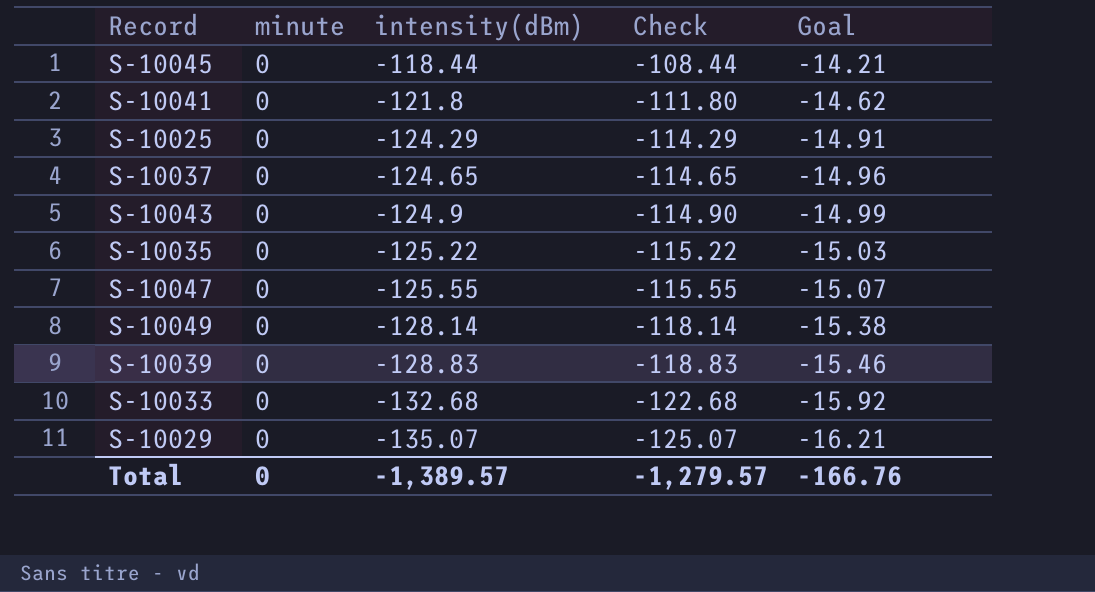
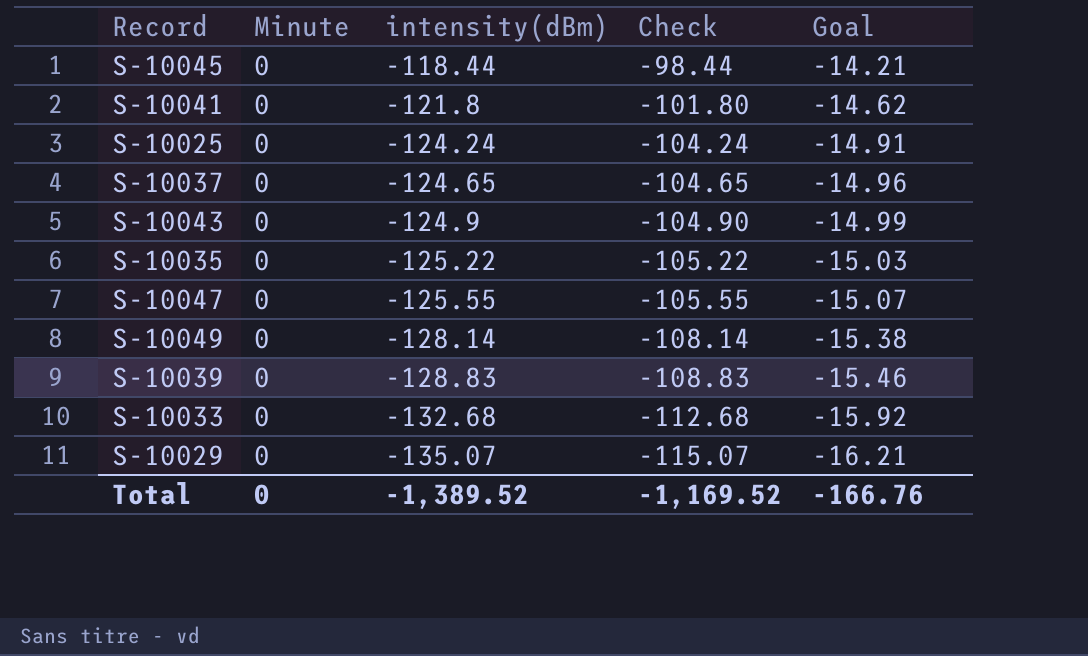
column name: minute -> Minute
column Check | formula: [intensity(dBm)] + 10 -> [intensity(dBm)] + 20
S-10025 | intensity(dBm): -124.29 -> -124.24
Total | intensity(dBm): -1,389.57 -> -1,389.52
Total | Check: -1,279.57 -> -1,169.52

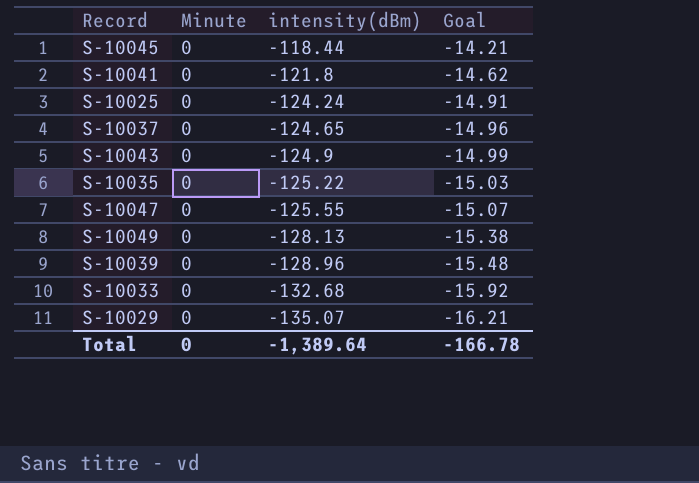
column Check | formula: [intensity(dBm)] + 20 -> none
S-10049 | intensity(dBm): -128.14 -> -128.13
S-10039 | intensity(dBm): -128.83 -> -128.96
S-10039 | Goal: -15.46 -> -15.48
Total | intensity(dBm): -1,389.52 -> -1,389.64
Total | Goal: -166.76 -> -166.78

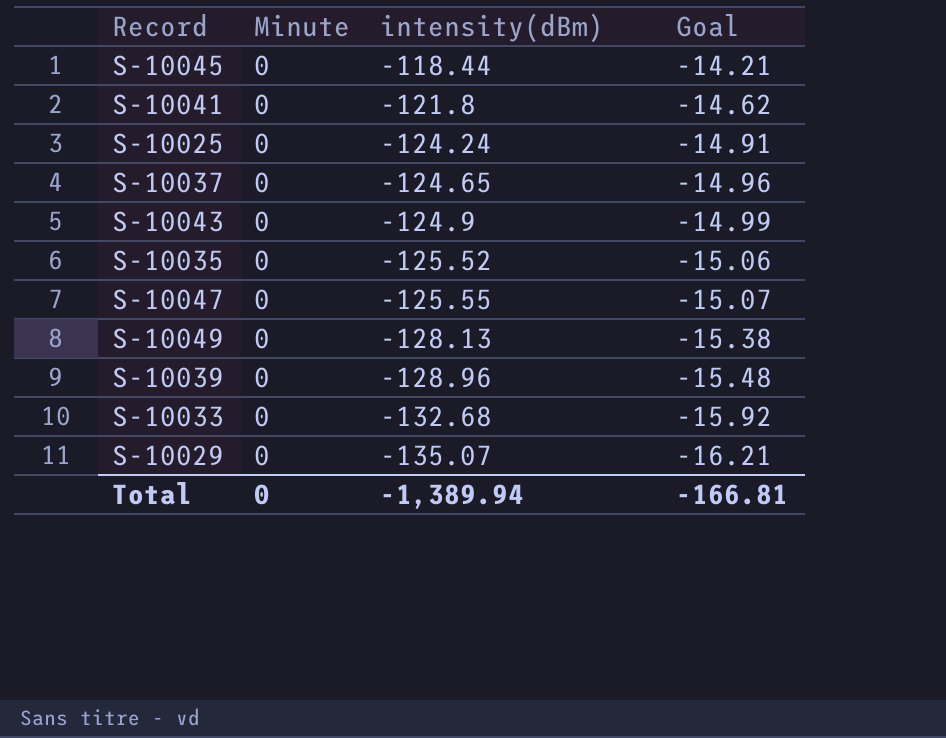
S-10035 | intensity(dBm): -125.22 -> -125.52
S-10035 | Goal: -15.03 -> -15.06
Total | intensity(dBm): -1,389.64 -> -1,389.94
Total | Goal: -166.78 -> -166.81

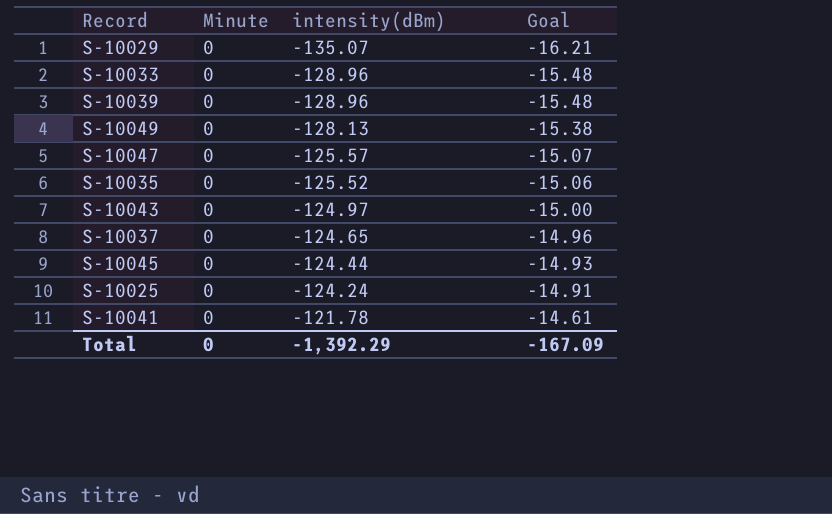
row order: intensity(dBm) descending -> intensity(dBm) ascending
S-10033 | intensity(dBm): -132.68 -> -128.96
S-10033 | Goal: -15.92 -> -15.48
S-10047 | intensity(dBm): -125.55 -> -125.57
S-10043 | intensity(dBm): -124.9 -> -124.97
S-10043 | Goal: -14.99 -> -15.00
S-10045 | intensity(dBm): -118.44 -> -124.44
S-10045 | Goal: -14.21 -> -14.93
S-10041 | intensity(dBm): -121.8 -> -121.78
S-10041 | Goal: -14.62 -> -14.61
Total | intensity(dBm): -1,389.94 -> -1,392.29
Total | Goal: -166.81 -> -167.09

